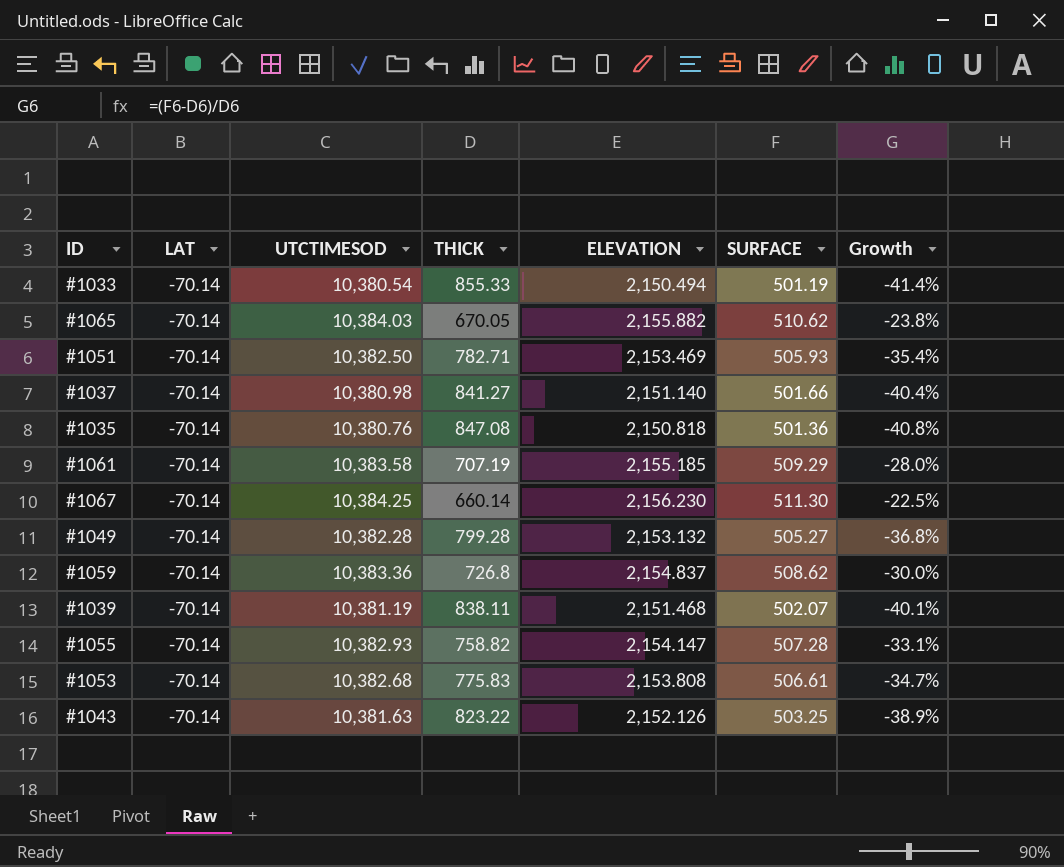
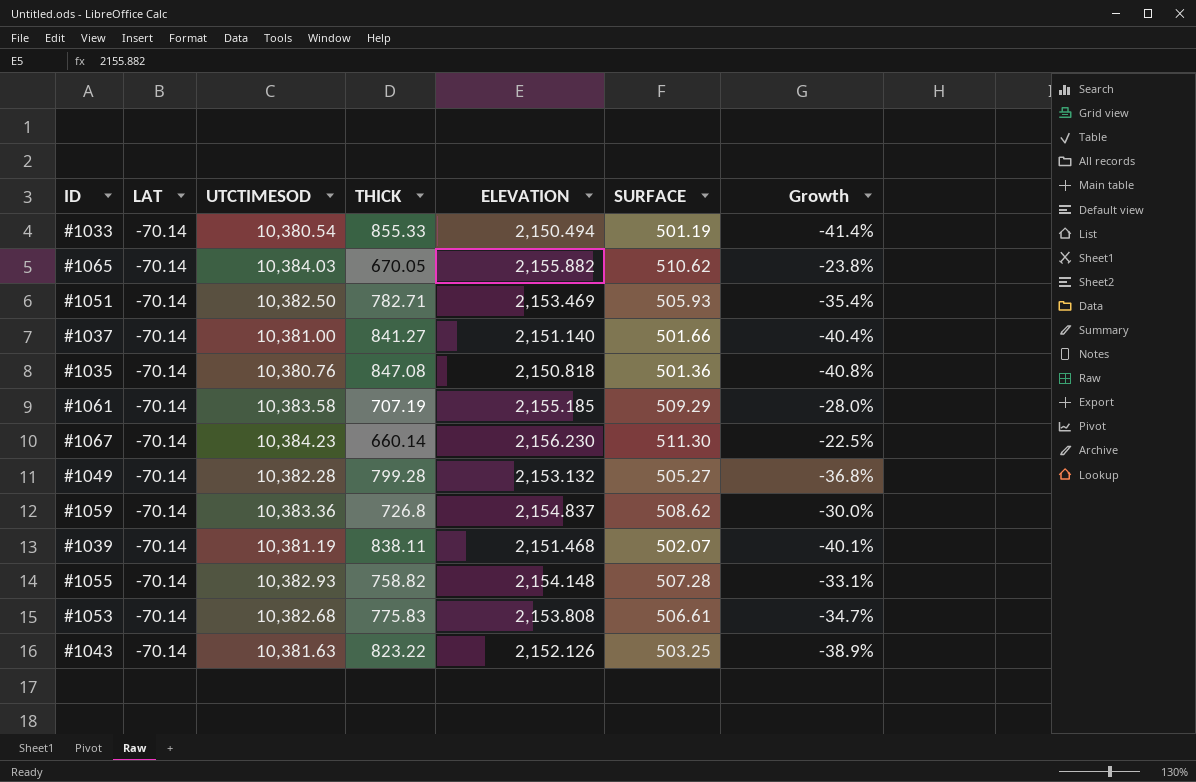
#1037 | UTCTIMESOD: 10,380.98 -> 10,381.00
#1067 | UTCTIMESOD: 10,384.25 -> 10,384.23
#1055 | ELEVATION: 2,154.147 -> 2,154.148

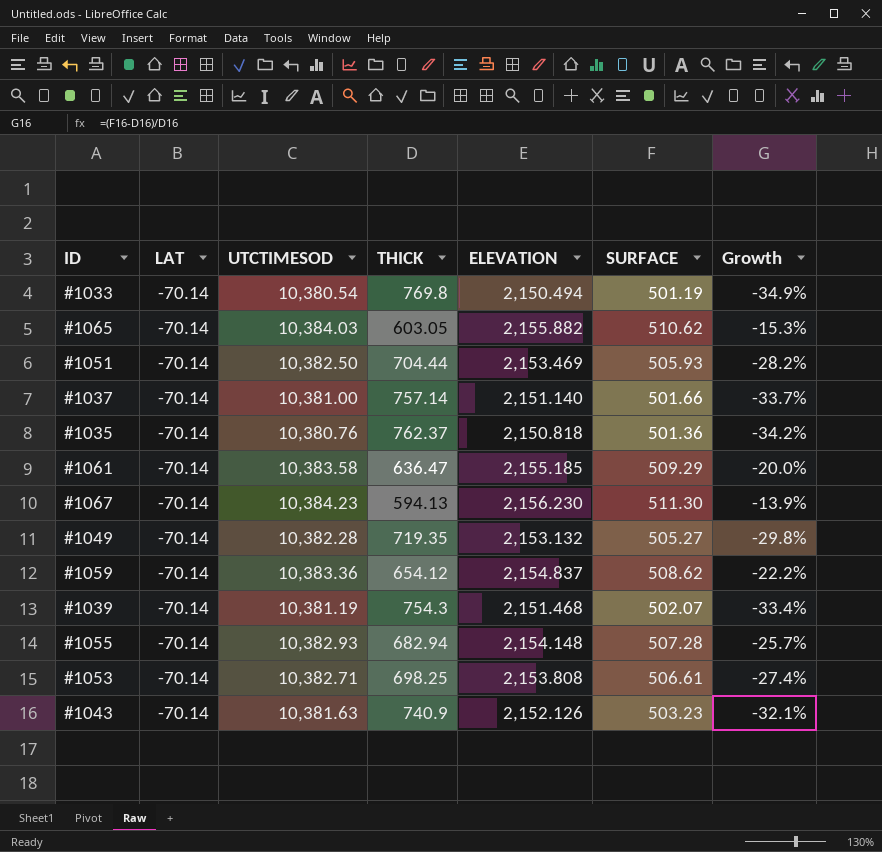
#1033 | THICK: 855.33 -> 769.8
#1033 | Growth: -41.4% -> -34.9%
#1065 | THICK: 670.05 -> 603.05
#1065 | Growth: -23.8% -> -15.3%
#1051 | THICK: 782.71 -> 704.44
#1051 | Growth: -35.4% -> -28.2%
#1037 | THICK: 841.27 -> 757.14
#1037 | Growth: -40.4% -> -33.7%
#1035 | THICK: 847.08 -> 762.37
#1035 | Growth: -40.8% -> -34.2%
#1061 | THICK: 707.19 -> 636.47
#1061 | Growth: -28.0% -> -20.0%
#1067 | THICK: 660.14 -> 594.13
#1067 | Growth: -22.5% -> -13.9%
#1049 | THICK: 799.28 -> 719.35
#1049 | Growth: -36.8% -> -29.8%
#1059 | THICK: 726.8 -> 654.12
#1059 | Growth: -30.0% -> -22.2%
#1039 | THICK: 838.11 -> 754.3
#1039 | Growth: -40.1% -> -33.4%
#1055 | THICK: 758.82 -> 682.94
#1055 | Growth: -33.1% -> -25.7%
#1053 | UTCTIMESOD: 10,382.68 -> 10,382.71
#1053 | THICK: 775.83 -> 698.25
#1053 | Growth: -34.7% -> -27.4%
#1043 | THICK: 823.22 -> 740.9
#1043 | SURFACE: 503.25 -> 503.23
#1043 | Growth: -38.9% -> -32.1%

